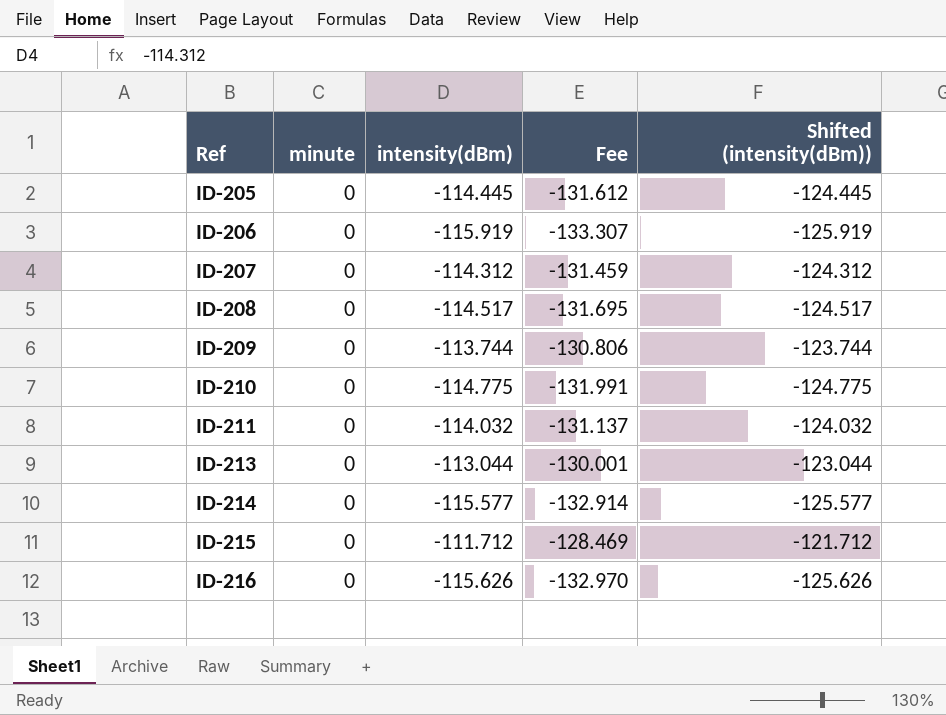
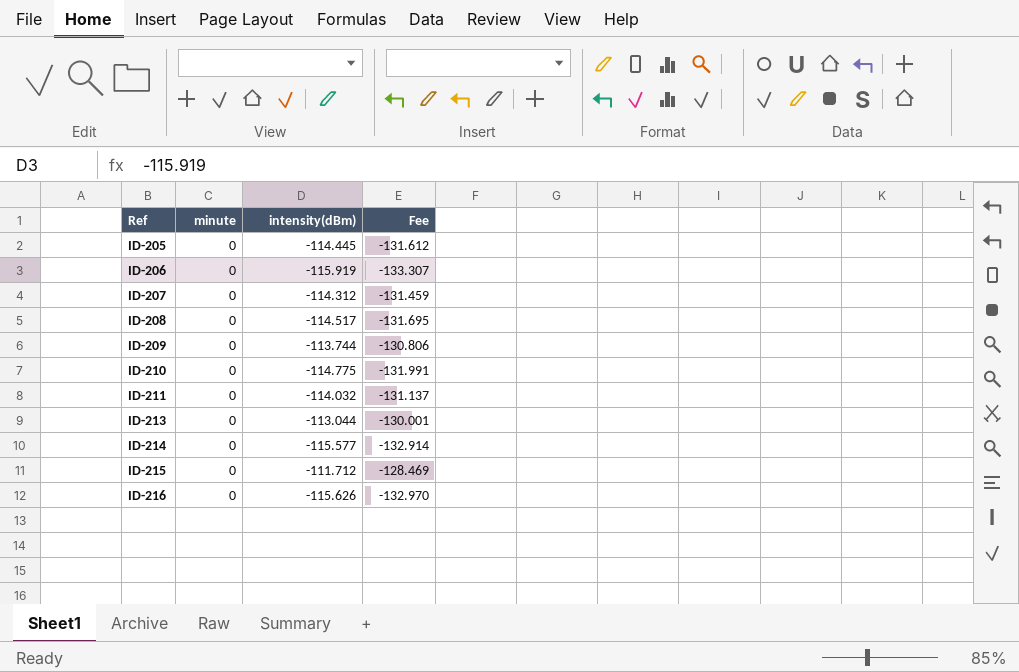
column Shifted (intensity(dBm)) | formula: [intensity(dBm)] - 10 -> none

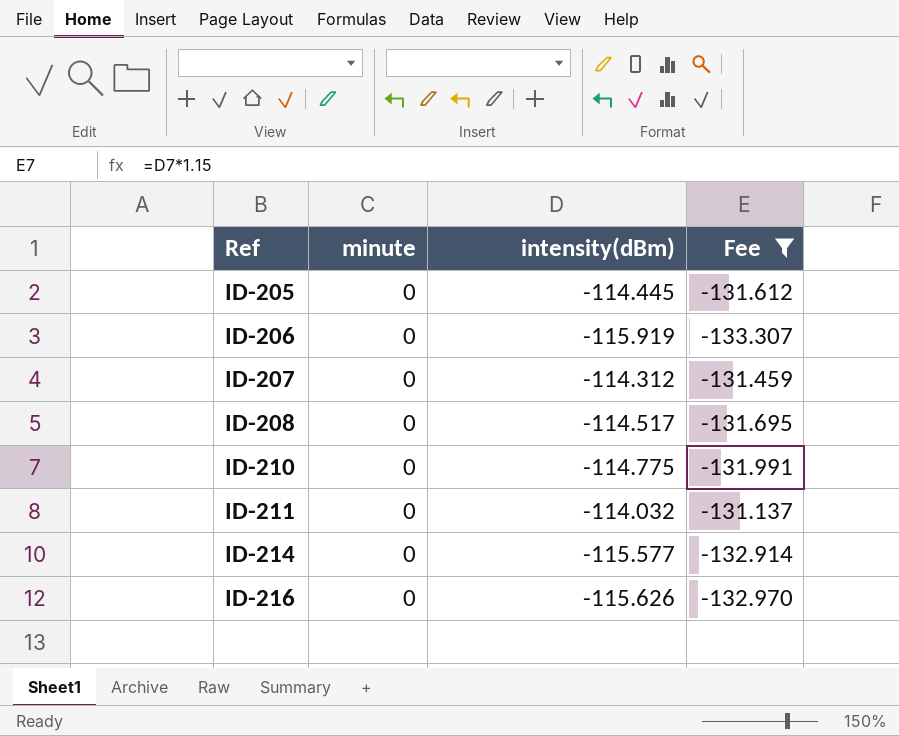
filter: none -> Fee <= -131.137

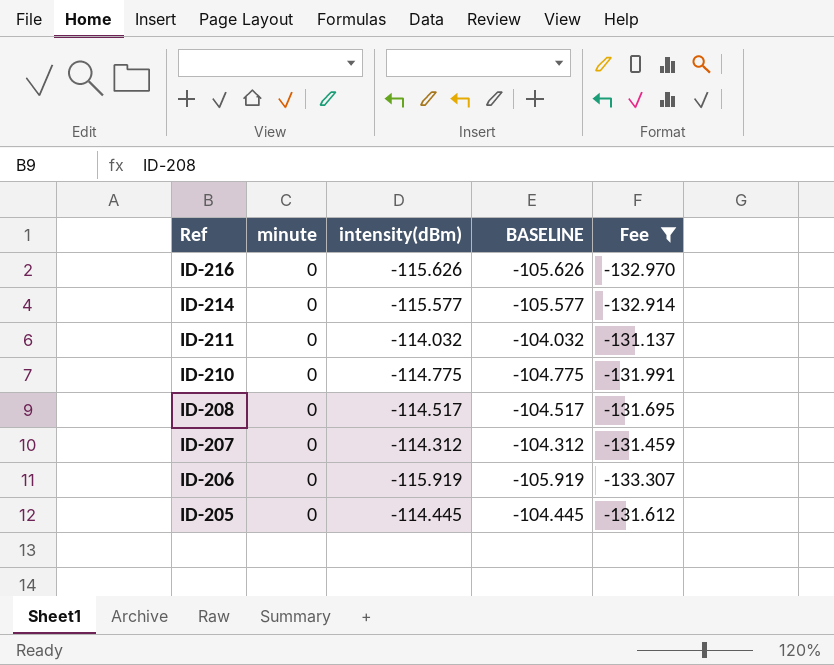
row order: Ref ascending -> Ref descending
column BASELINE | formula: none -> [intensity(dBm)] + 10

